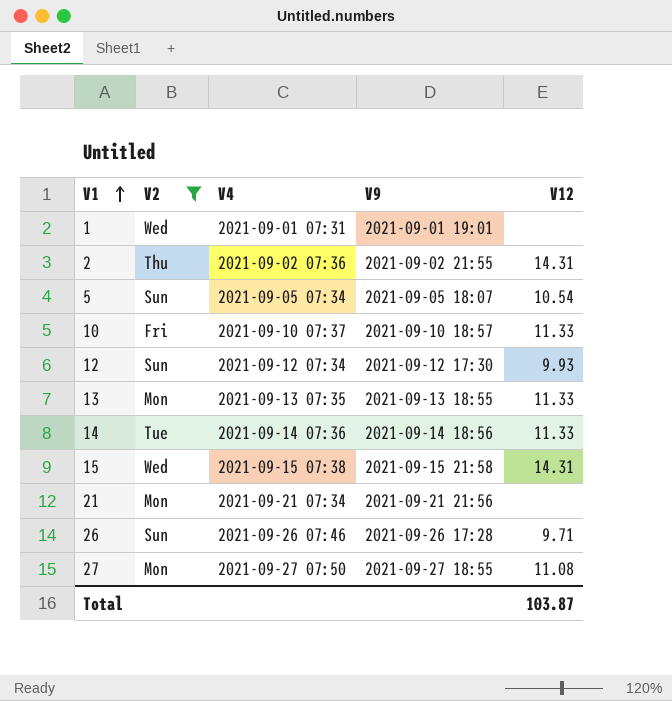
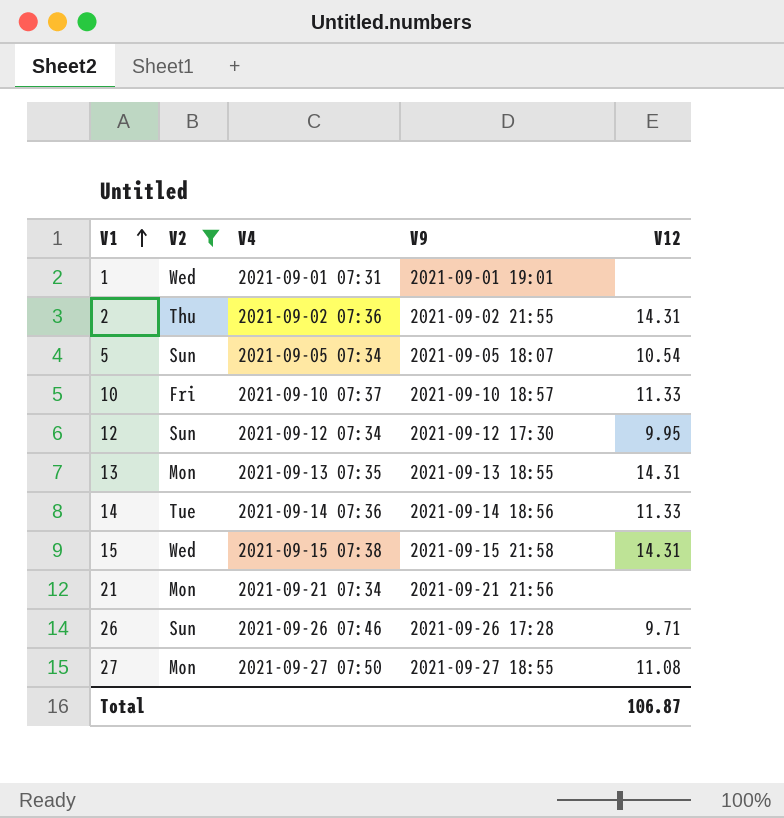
12 | V12: 9.93 -> 9.95
13 | V12: 11.33 -> 14.31
Total | V12: 103.87 -> 106.87

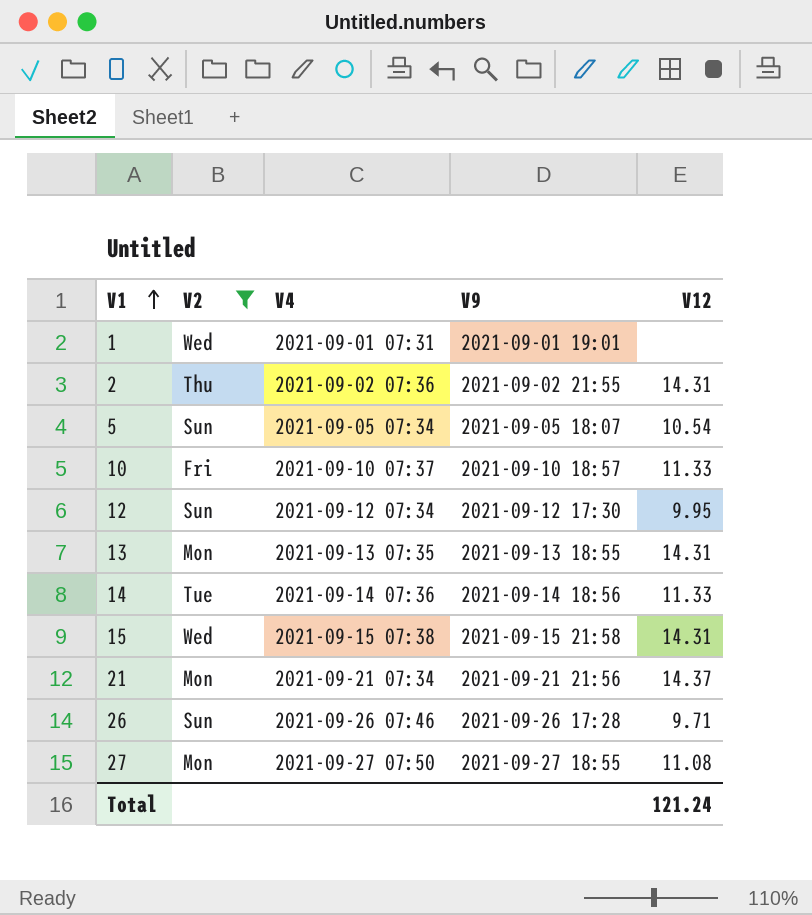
21 | V12: none -> 14.37
Total | V12: 106.87 -> 121.24

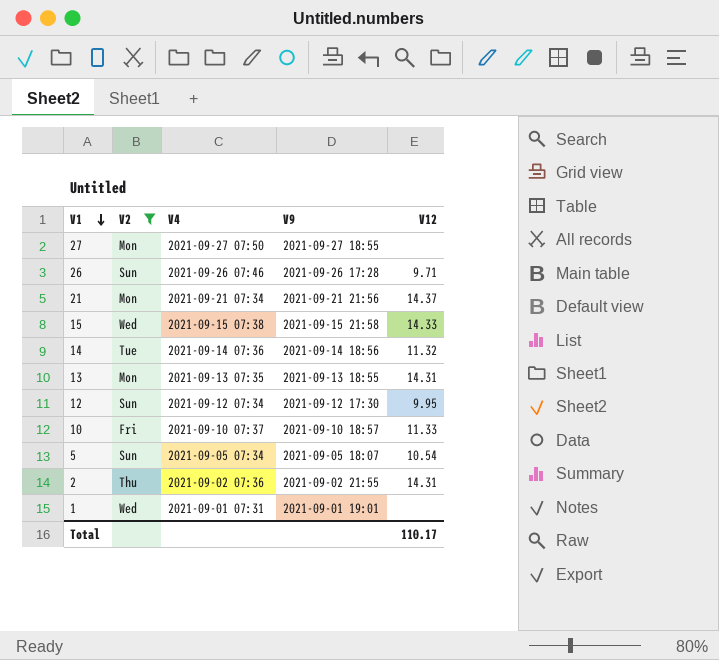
row order: V1 ascending -> V1 descending
27 | V12: 11.08 -> none
15 | V12: 14.31 -> 14.33
14 | V12: 11.33 -> 11.32
Total | V12: 121.24 -> 110.17

